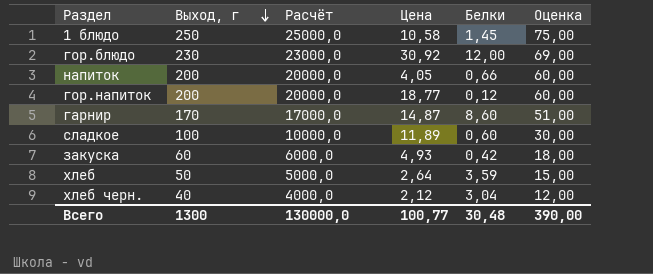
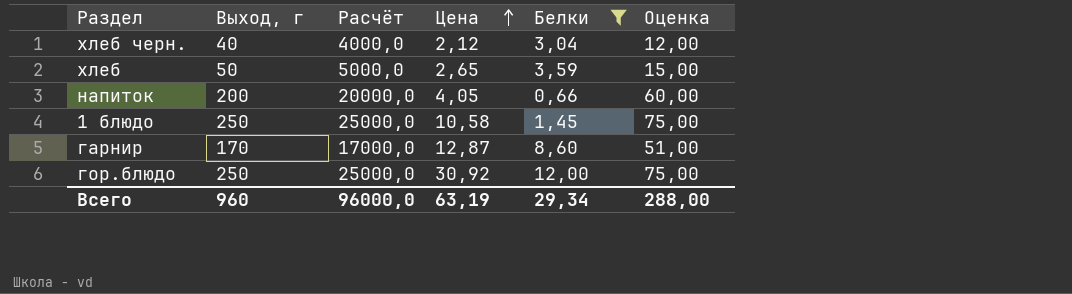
filter: none -> Белки >= 0,66
row order: Выход, г descending -> Цена ascending
хлеб | Цена: 2,64 -> 2,65
гарнир | Цена: 14,87 -> 12,87
гор.блюдо | Выход, г: 230 -> 250
гор.блюдо | Расчёт: 23000,0 -> 25000,0
гор.блюдо | Оценка: 69,00 -> 75,00
Всего | Выход, г: 1300 -> 960
Всего | Расчёт: 130000,0 -> 96000,0
Всего | Цена: 100,77 -> 63,19
Всего | Белки: 30,48 -> 29,34
Всего | Оценка: 390,00 -> 288,00

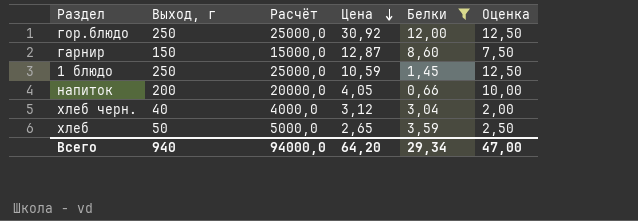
row order: Цена ascending -> Цена descending
column Оценка | formula: [Выход, г] * 0,3 -> [Выход, г] * 0,05
гарнир | Выход, г: 170 -> 150
гарнир | Расчёт: 17000,0 -> 15000,0
1 блюдо | Цена: 10,58 -> 10,59
хлеб черн. | Цена: 2,12 -> 3,12
Всего | Выход, г: 960 -> 940
Всего | Расчёт: 96000,0 -> 94000,0
Всего | Цена: 63,19 -> 64,20
Всего | Оценка: 288,00 -> 47,00

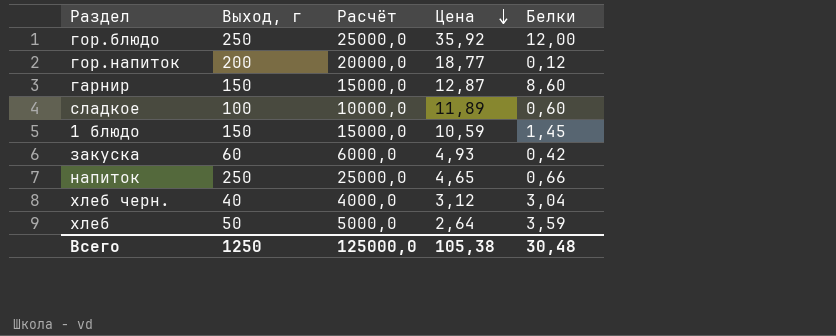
filter: Белки >= 0,66 -> none
column Оценка | formula: [Выход, г] * 0,05 -> none
гор.блюдо | Цена: 30,92 -> 35,92
1 блюдо | Выход, г: 250 -> 150
1 блюдо | Расчёт: 25000,0 -> 15000,0
напиток | Выход, г: 200 -> 250
напиток | Расчёт: 20000,0 -> 25000,0
напиток | Цена: 4,05 -> 4,65
хлеб | Цена: 2,65 -> 2,64
Всего | Выход, г: 940 -> 1250
Всего | Расчёт: 94000,0 -> 125000,0
Всего | Цена: 64,20 -> 105,38
Всего | Белки: 29,34 -> 30,48

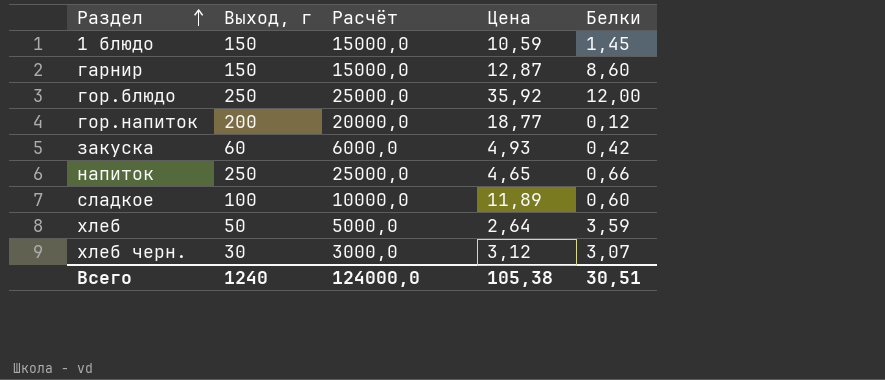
row order: Цена descending -> Раздел ascending
хлеб черн. | Выход, г: 40 -> 30
хлеб черн. | Расчёт: 4000,0 -> 3000,0
хлеб черн. | Белки: 3,04 -> 3,07
Всего | Выход, г: 1250 -> 1240
Всего | Расчёт: 125000,0 -> 124000,0
Всего | Белки: 30,48 -> 30,51

